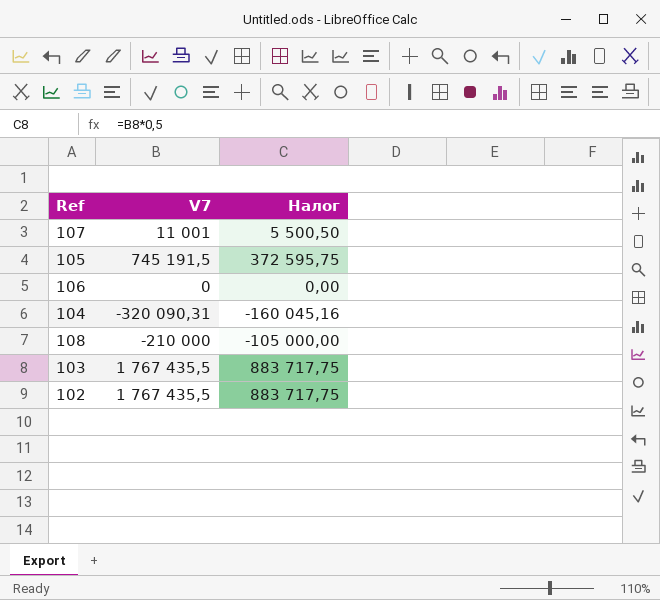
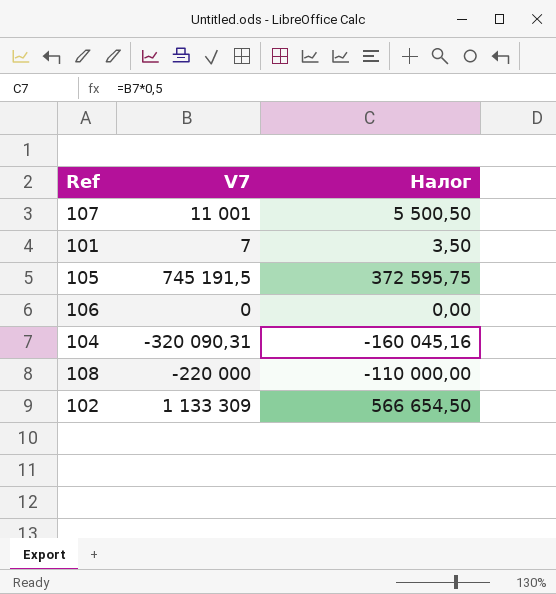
row 103: 1 767 435,5 | 883 717,75 -> none
row 101: none -> 7 | 3,50
108 | V7: -210 000 -> -220 000
108 | Налог: -105 000,00 -> -110 000,00
102 | V7: 1 767 435,5 -> 1 133 309
102 | Налог: 883 717,75 -> 566 654,50

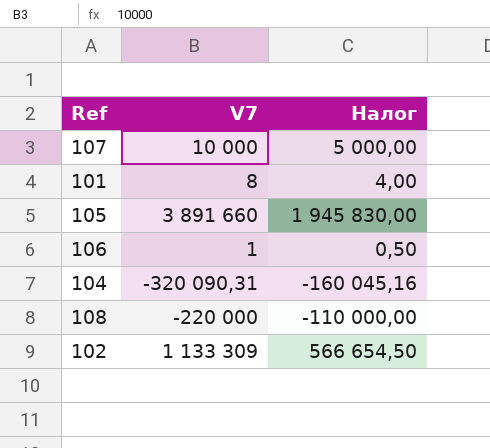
107 | V7: 11 001 -> 10 000
107 | Налог: 5 500,50 -> 5 000,00
101 | V7: 7 -> 8
101 | Налог: 3,50 -> 4,00
105 | V7: 745 191,5 -> 3 891 660
105 | Налог: 372 595,75 -> 1 945 830,00
106 | V7: 0 -> 1
106 | Налог: 0,00 -> 0,50

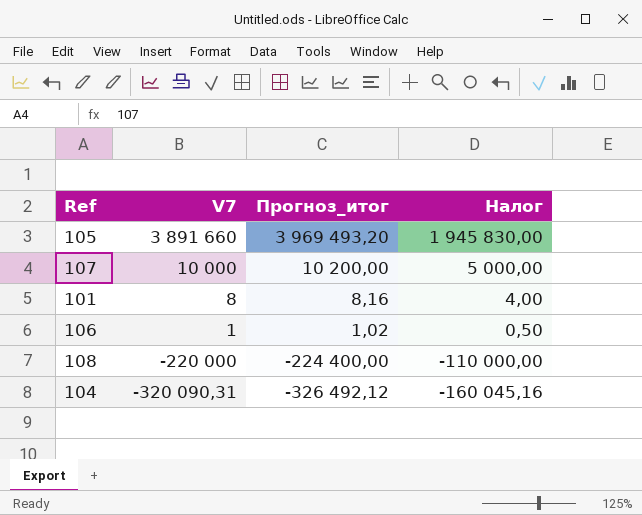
row order: none -> V7 descending
column Прогноз_итог | formula: none -> [V7] * 1,02
row 102: 1 133 309 | 566 654,50 -> none

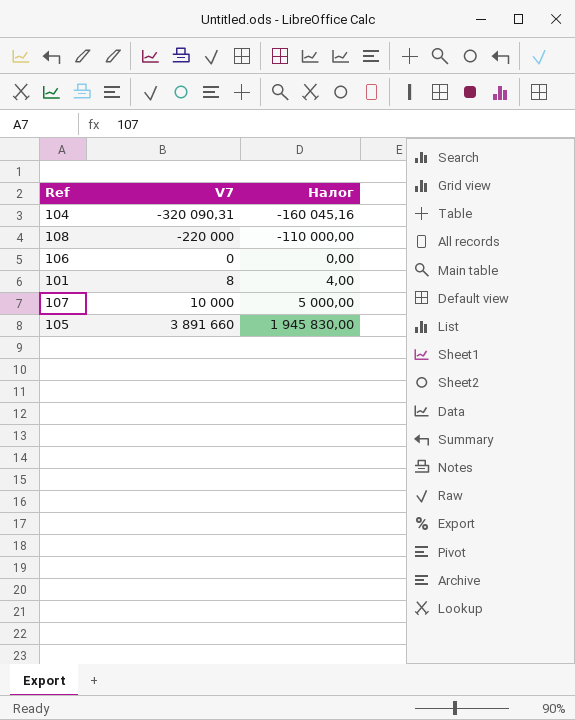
row order: V7 descending -> V7 ascending
column Прогноз_итог | formula: [V7] * 1,02 -> none
106 | V7: 1 -> 0
106 | Налог: 0,50 -> 0,00

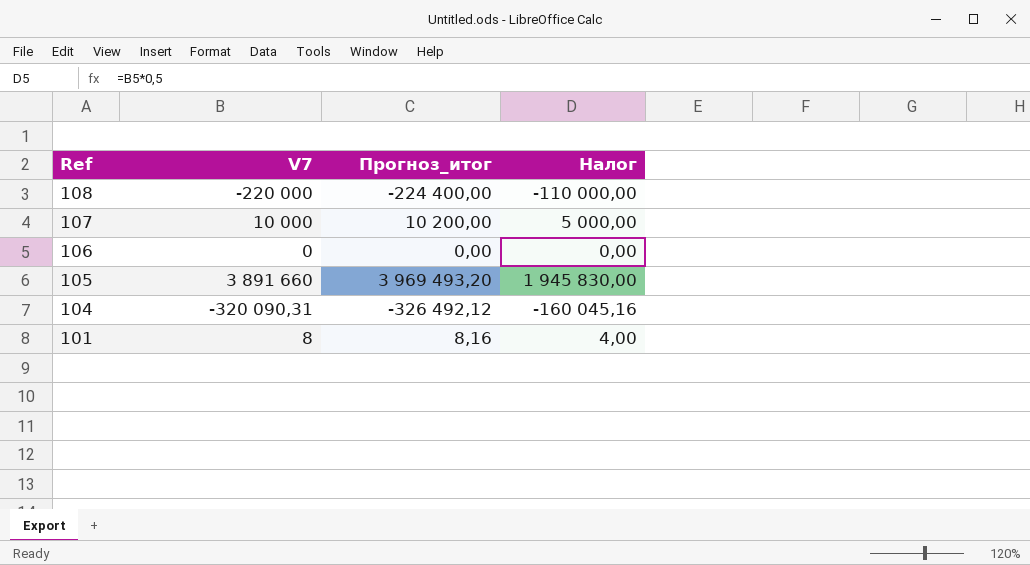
row order: V7 ascending -> Ref descending
column Прогноз_итог | formula: none -> [V7] * 1,02

